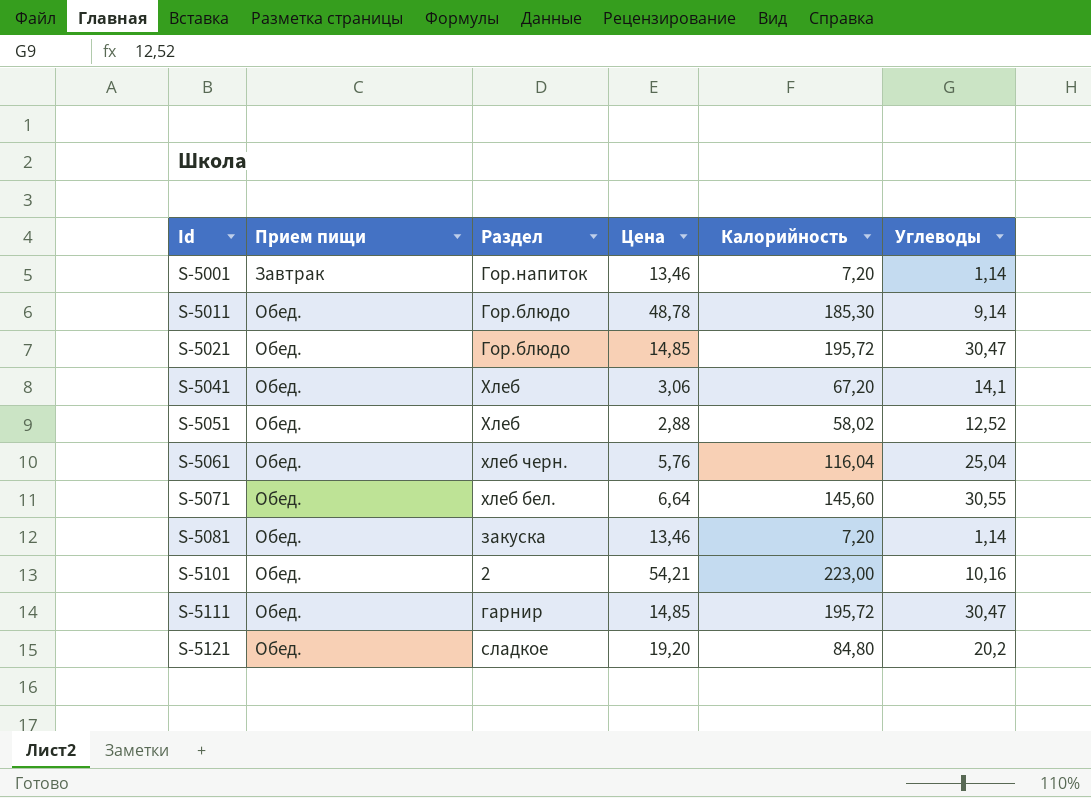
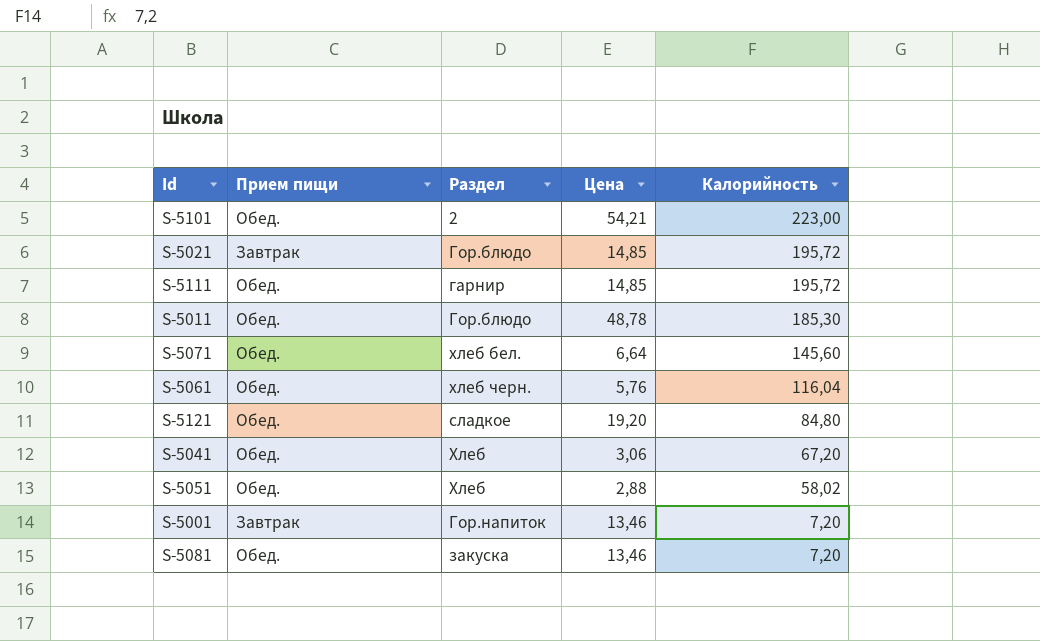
row order: Id ascending -> Калорийность descending
column Углеводы | position: 6 -> none
S-5021 | Прием пищи: Обед. -> Завтрак

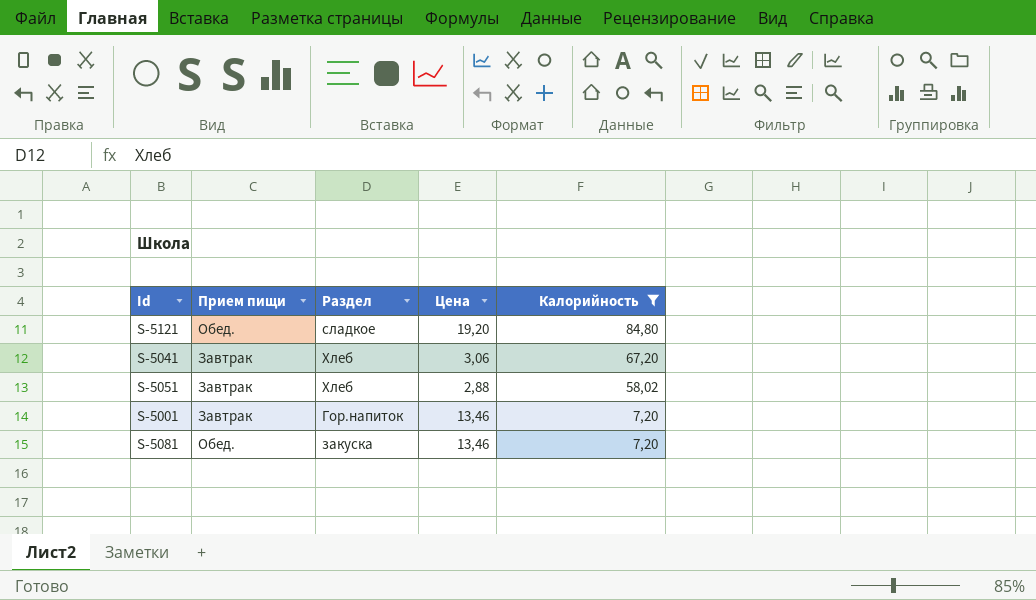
filter: none -> Калорийность <= 84,80
S-5041 | Прием пищи: Обед. -> Завтрак
S-5051 | Прием пищи: Обед. -> Завтрак

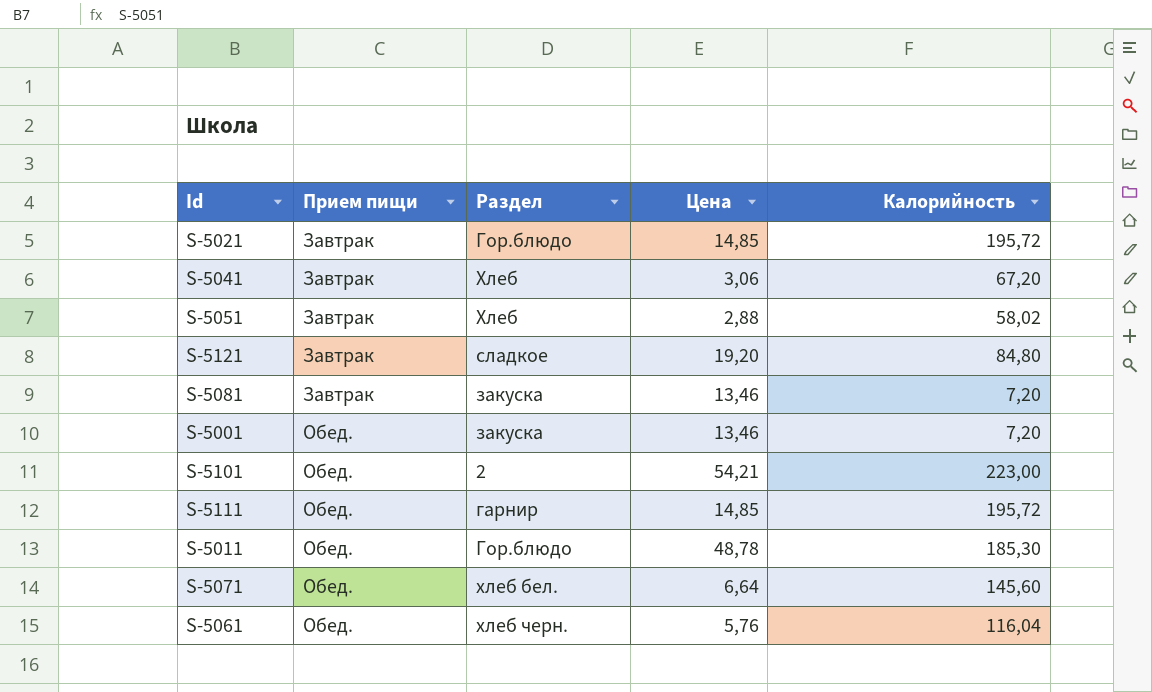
filter: Калорийность <= 84,80 -> none
row order: Калорийность descending -> Прием пищи ascending
S-5121 | Прием пищи: Обед. -> Завтрак
S-5081 | Прием пищи: Обед. -> Завтрак
S-5001 | Прием пищи: Завтрак -> Обед.
S-5001 | Раздел: Гор.напиток -> закуска

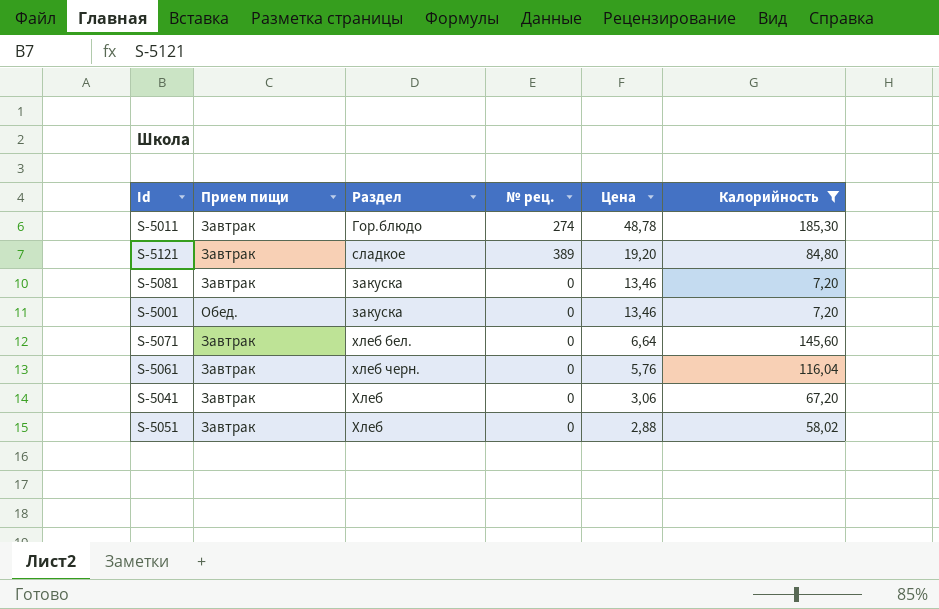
filter: none -> Калорийность <= 185,30
row order: Прием пищи ascending -> Цена descending
column № рец. | position: none -> 4
S-5011 | Прием пищи: Обед. -> Завтрак
S-5071 | Прием пищи: Обед. -> Завтрак
S-5061 | Прием пищи: Обед. -> Завтрак

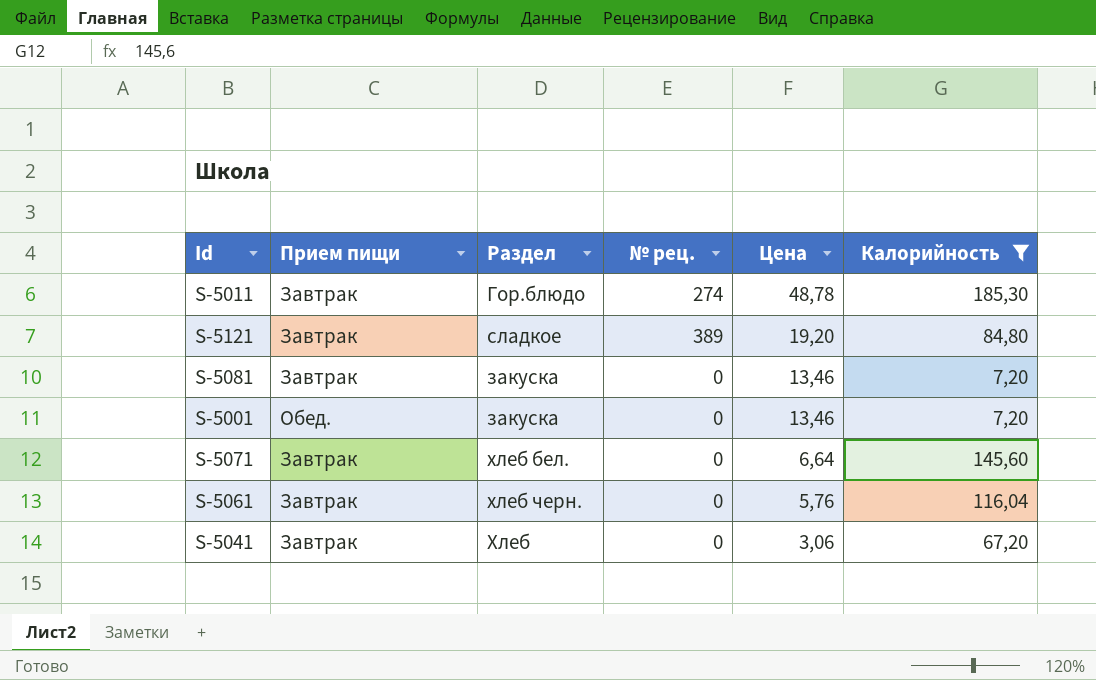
row S-5051: Завтрак | Хлеб | 0 | 2,88 | 58,02 -> none

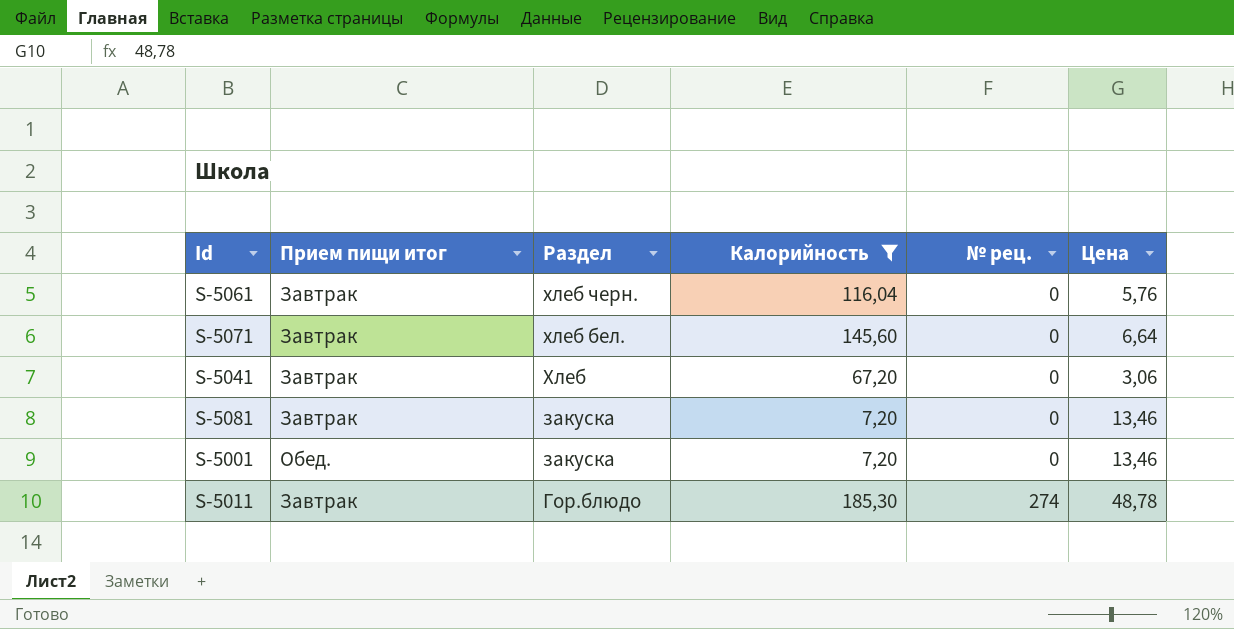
row order: Цена descending -> Раздел descending
column name: Прием пищи -> Прием пищи итог
column Калорийность | position: 6 -> 4
row S-5121: Завтрак | сладкое | 389 | 19,20 | 84,80 -> none

